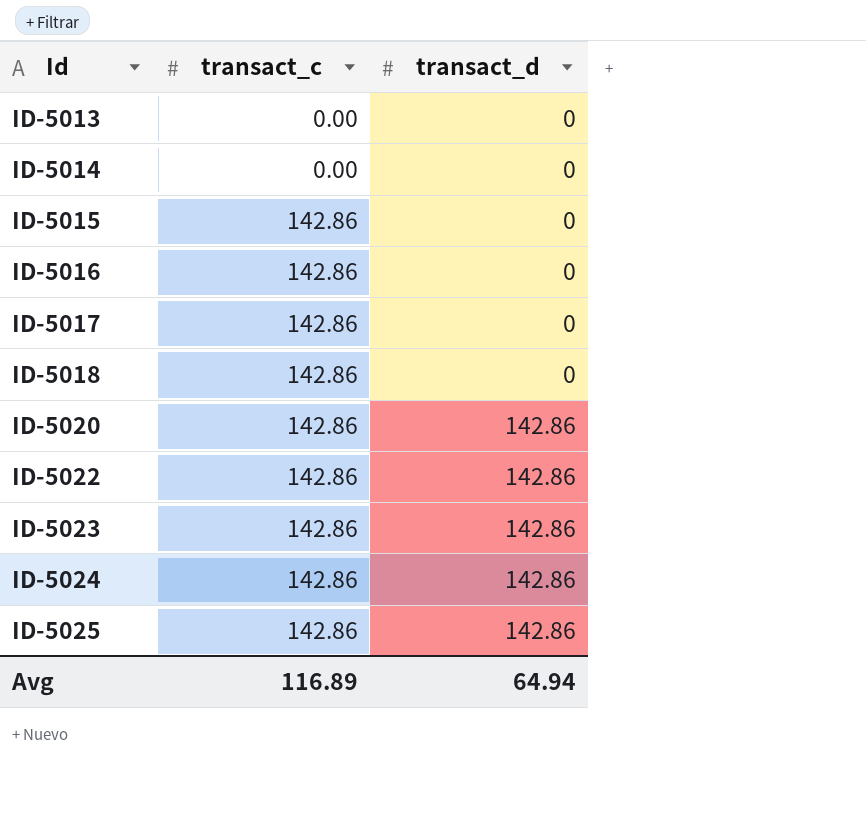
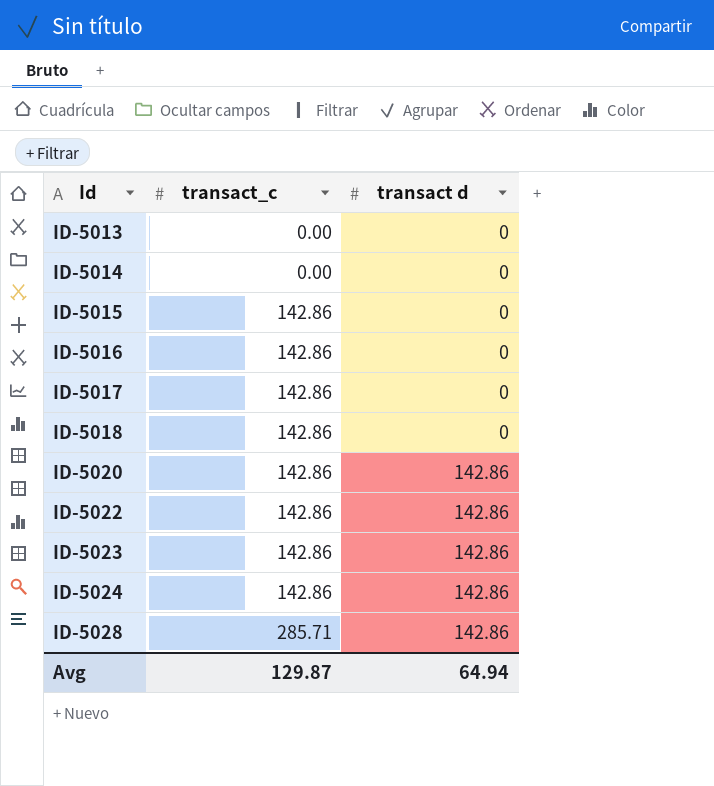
column name: transact_d -> transact d
row ID-5025: 142.86 | 142.86 -> none
row ID-5028: none -> 285.71 | 142.86
Avg | transact_c: 116.89 -> 129.87

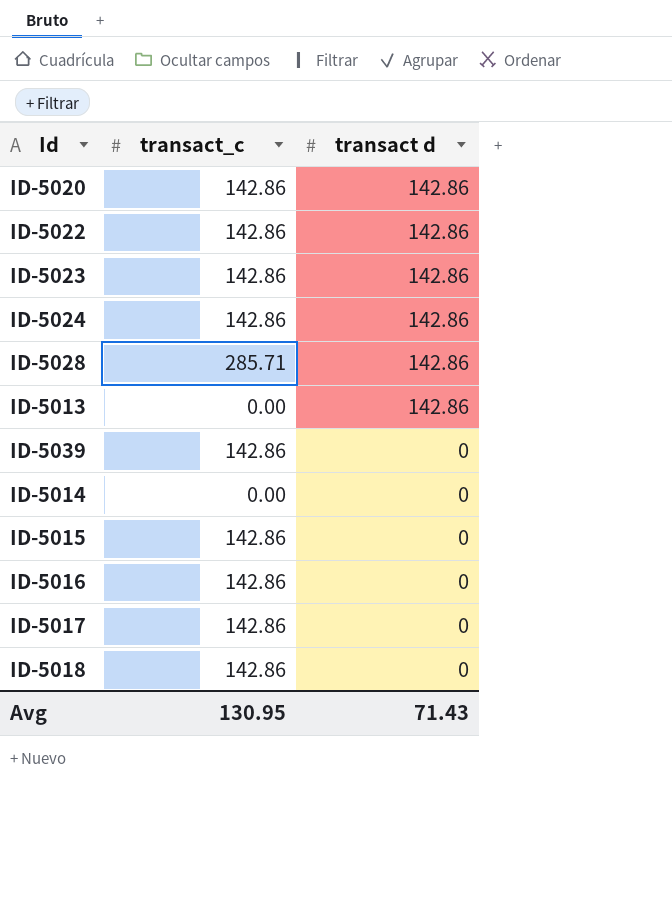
row order: Id ascending -> transact d descending
ID-5013 | transact d: 0 -> 142.86
row ID-5039: none -> 142.86 | 0
Avg | transact_c: 129.87 -> 130.95
Avg | transact d: 64.94 -> 71.43

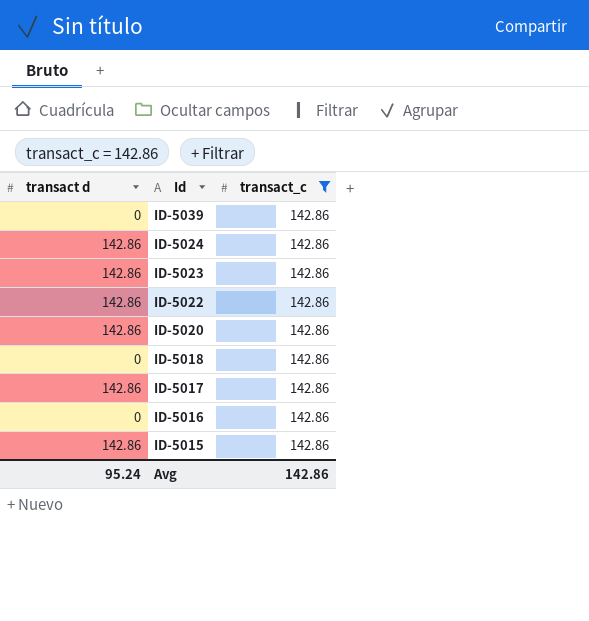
filter: none -> transact_c = 142.86
row order: transact d descending -> Id descending
column transact d | position: 3 -> 1
ID-5017 | transact d: 0 -> 142.86
ID-5015 | transact d: 0 -> 142.86
Avg | transact d: 71.43 -> 95.24
Avg | transact_c: 130.95 -> 142.86

